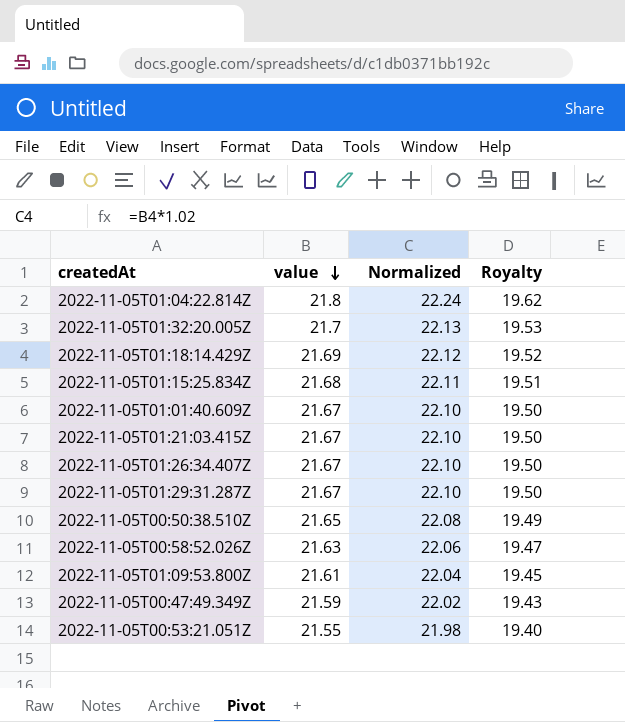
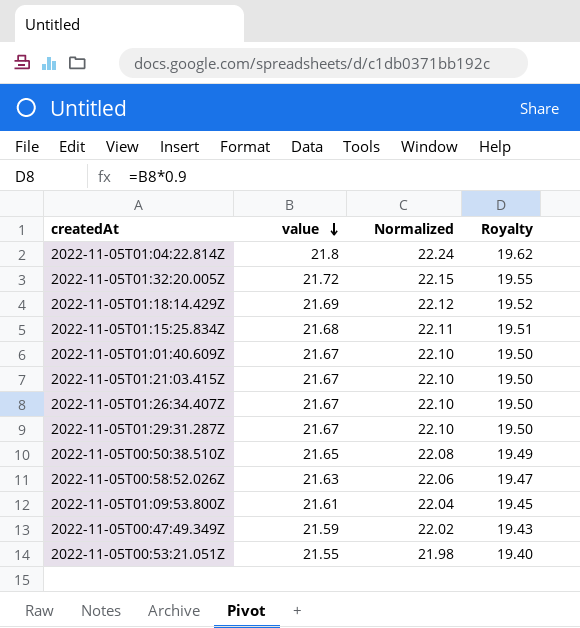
2022-11-05T01:32:20.005Z | value: 21.7 -> 21.72
2022-11-05T01:32:20.005Z | Normalized: 22.13 -> 22.15
2022-11-05T01:32:20.005Z | Royalty: 19.53 -> 19.55

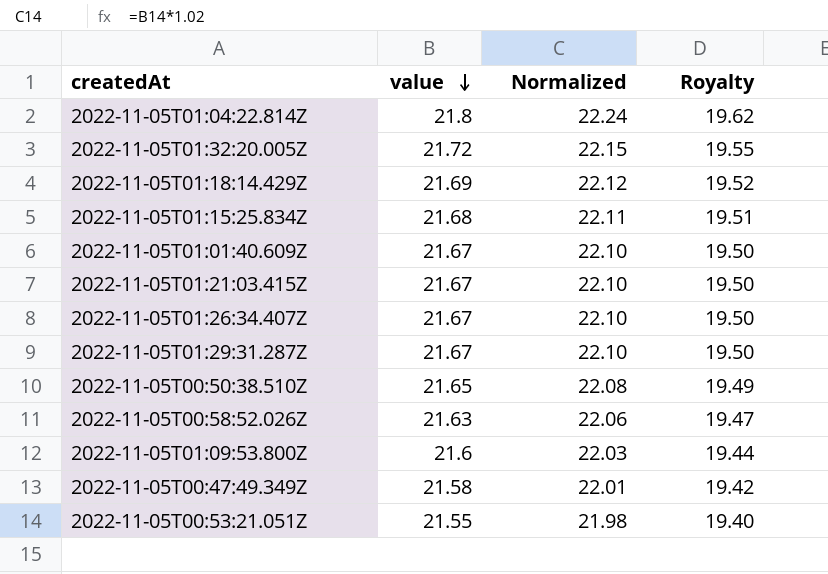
2022-11-05T01:09:53.800Z | value: 21.61 -> 21.6
2022-11-05T01:09:53.800Z | Normalized: 22.04 -> 22.03
2022-11-05T01:09:53.800Z | Royalty: 19.45 -> 19.44
2022-11-05T00:47:49.349Z | value: 21.59 -> 21.58
2022-11-05T00:47:49.349Z | Normalized: 22.02 -> 22.01
2022-11-05T00:47:49.349Z | Royalty: 19.43 -> 19.42

